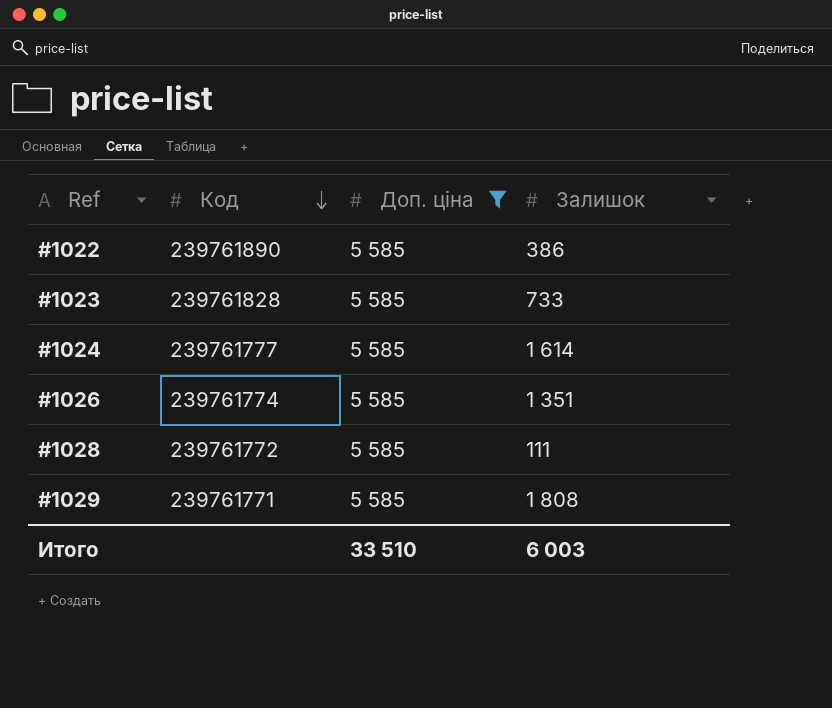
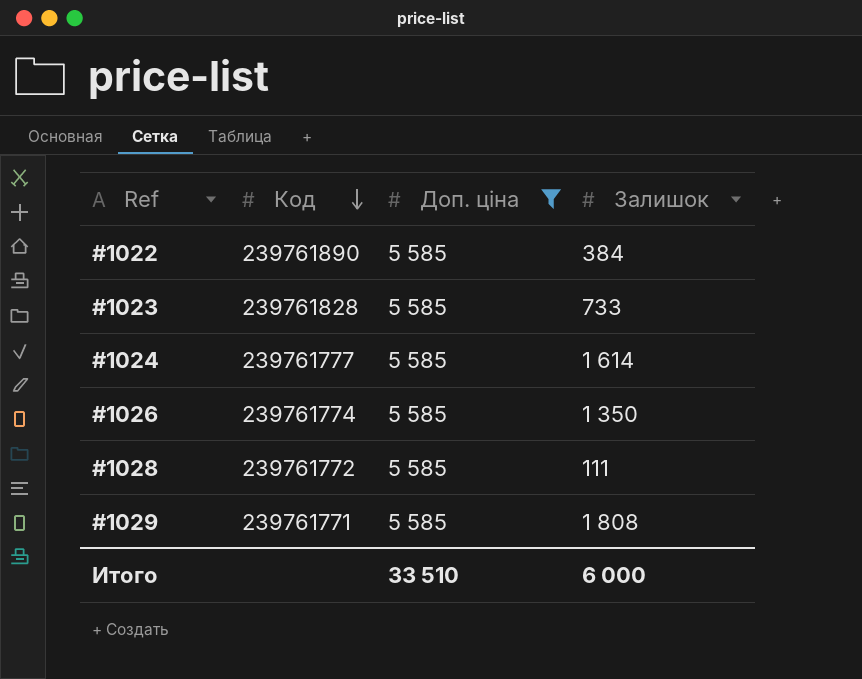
#1022 | Залишок: 386 -> 384
#1026 | Залишок: 1 351 -> 1 350
Итого | Залишок: 6 003 -> 6 000

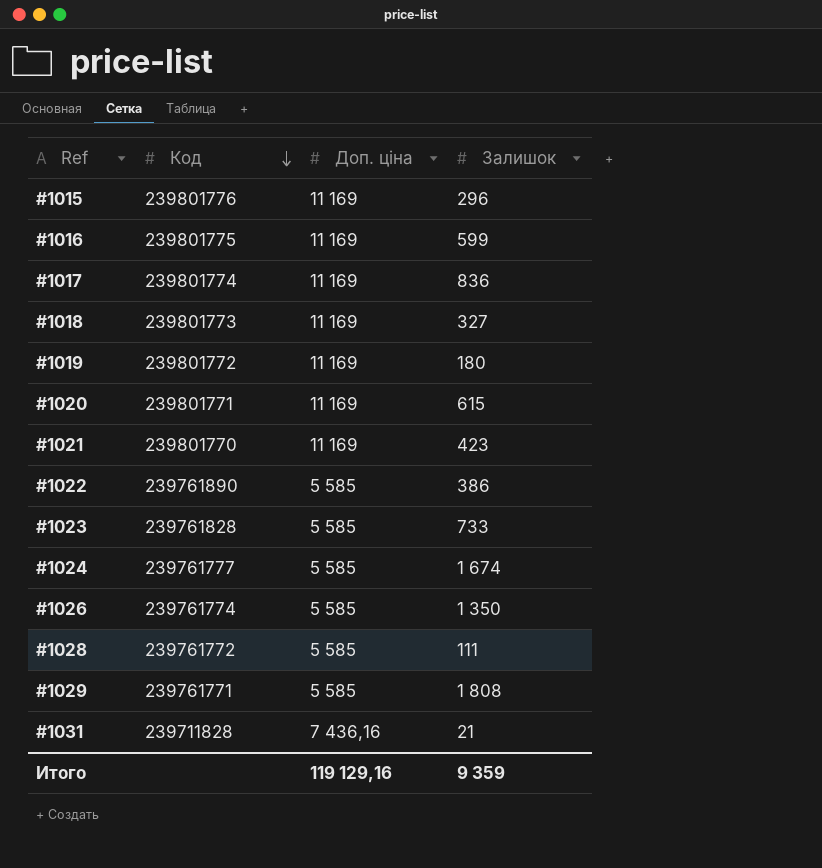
filter: Доп. ціна = 5 585 -> none
#1022 | Залишок: 384 -> 386
#1024 | Залишок: 1 614 -> 1 674
Итого | Доп. ціна: 33 510 -> 119 129,16
Итого | Залишок: 6 000 -> 9 359

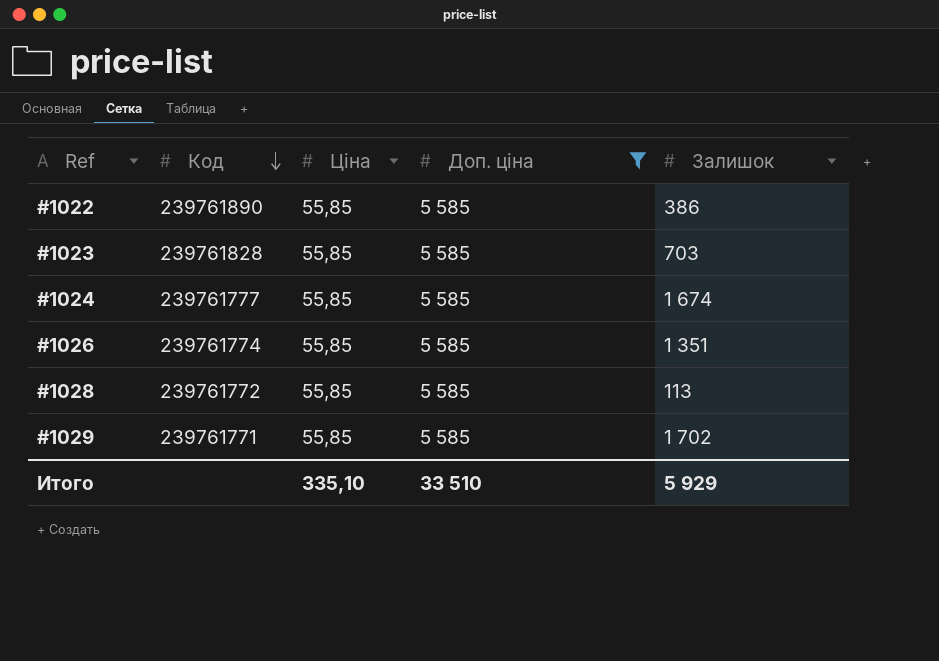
filter: none -> Доп. ціна = 5 585
column Ціна | position: none -> 3
#1023 | Залишок: 733 -> 703
#1026 | Залишок: 1 350 -> 1 351
#1028 | Залишок: 111 -> 113
#1029 | Залишок: 1 808 -> 1 702
Итого | Доп. ціна: 119 129,16 -> 33 510
Итого | Залишок: 9 359 -> 5 929

